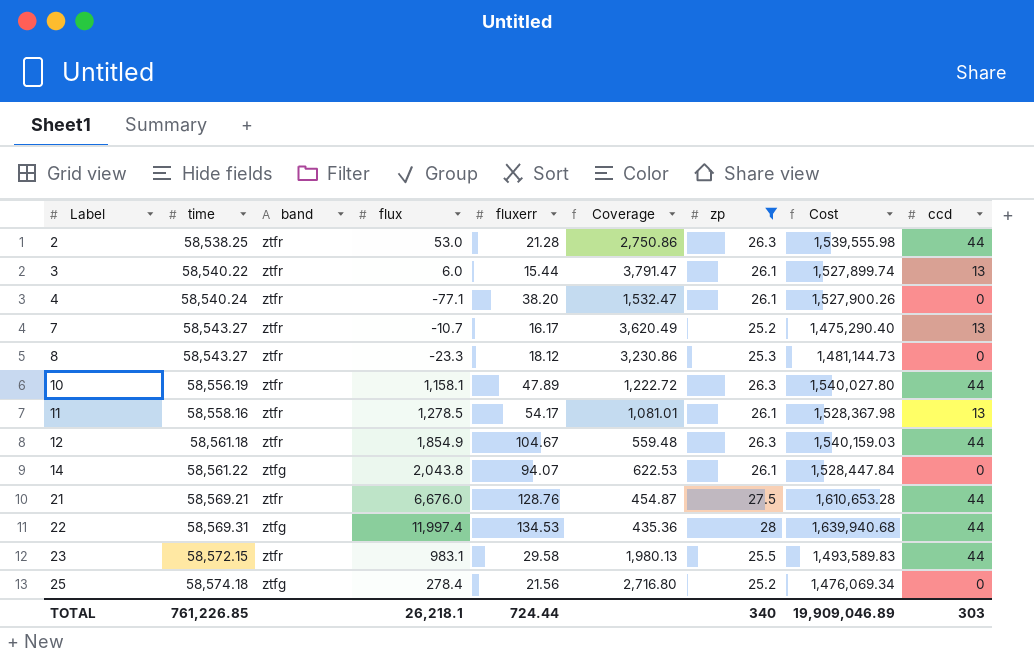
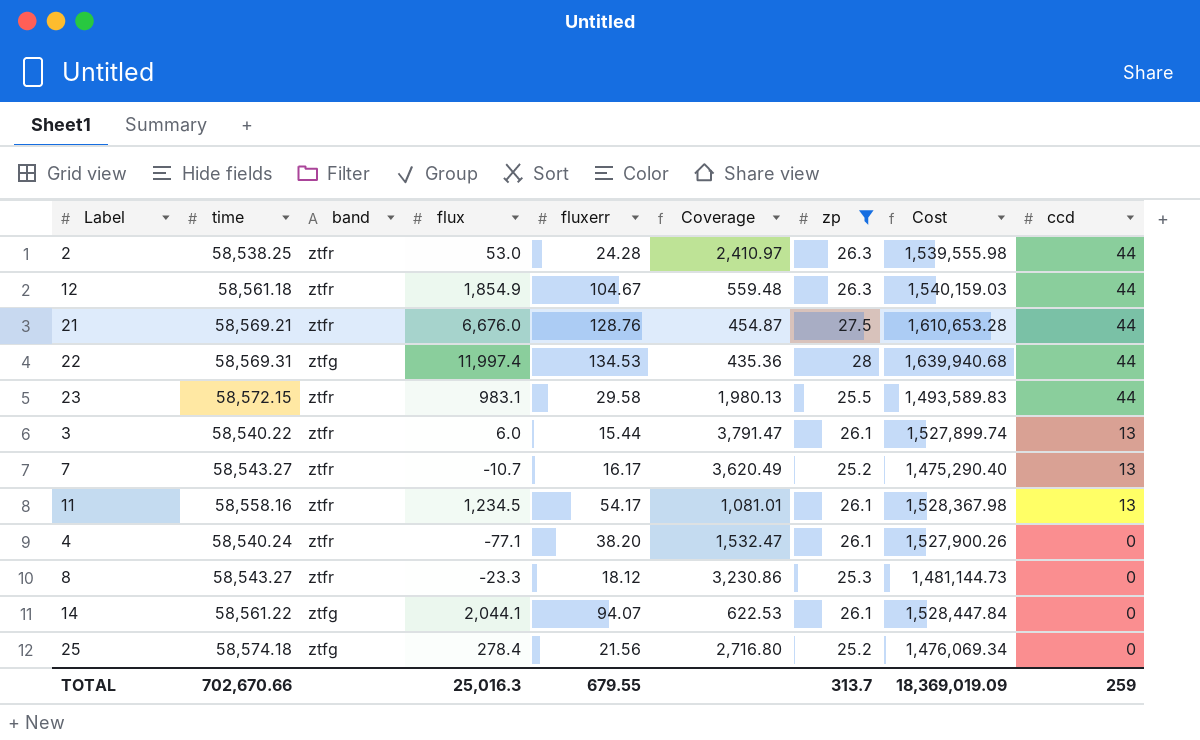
row order: Label ascending -> ccd descending
row 10: 58,556.19 | ztfr | 1,158.1 | 47.89 | 1,222.72 | 26.3 | 1,540,027.80 | 44 -> none
2 | fluxerr: 21.28 -> 24.28
2 | Coverage: 2,750.86 -> 2,410.97
11 | flux: 1,278.5 -> 1,234.5
14 | flux: 2,043.8 -> 2,044.1
TOTAL | time: 761,226.85 -> 702,670.66
TOTAL | flux: 26,218.1 -> 25,016.3
TOTAL | fluxerr: 724.44 -> 679.55
TOTAL | zp: 340 -> 313.7
TOTAL | Cost: 19,909,046.89 -> 18,369,019.09
TOTAL | ccd: 303 -> 259

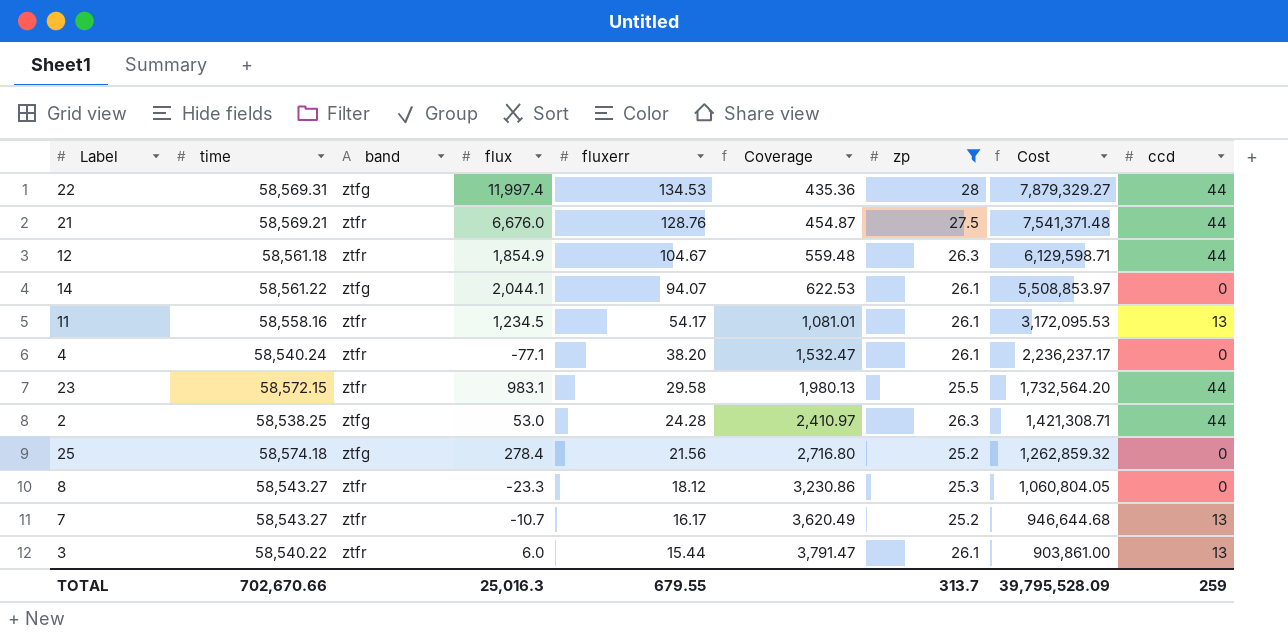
row order: ccd descending -> fluxerr descending
column Cost | formula: [time] * [zp] -> [time] * [fluxerr]
2 | band: ztfr -> ztfg
TOTAL | Cost: 18,369,019.09 -> 39,795,528.09

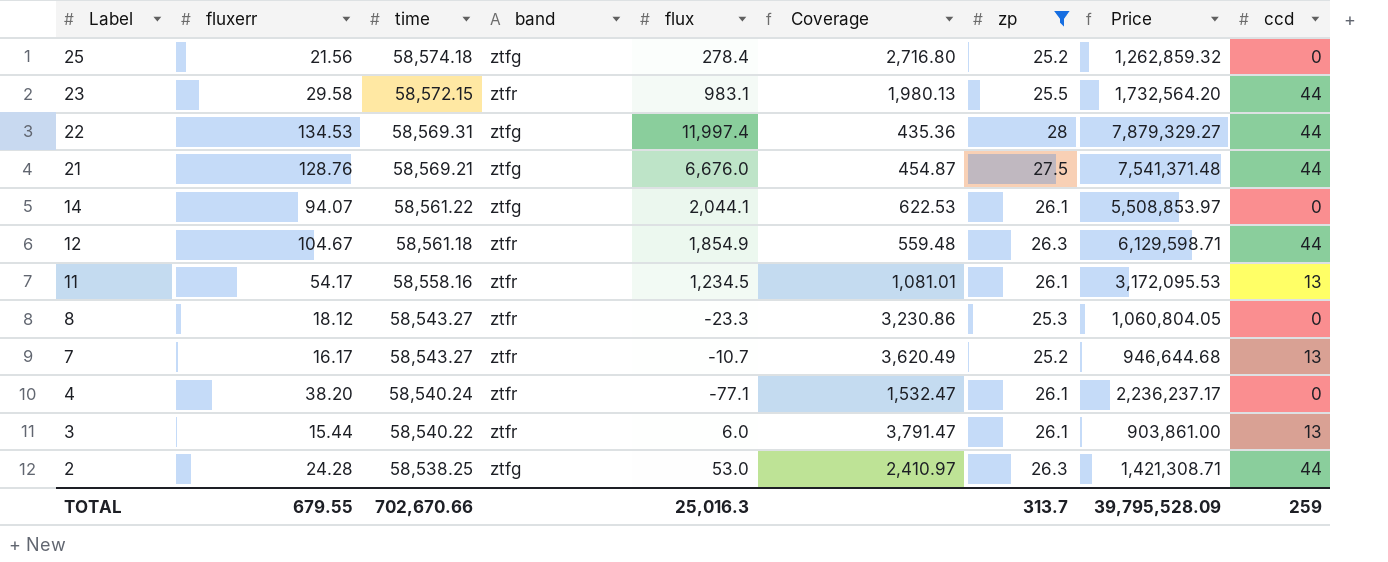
row order: fluxerr descending -> Label descending
column fluxerr | position: 5 -> 2
column name: Cost -> Price
21 | band: ztfr -> ztfg

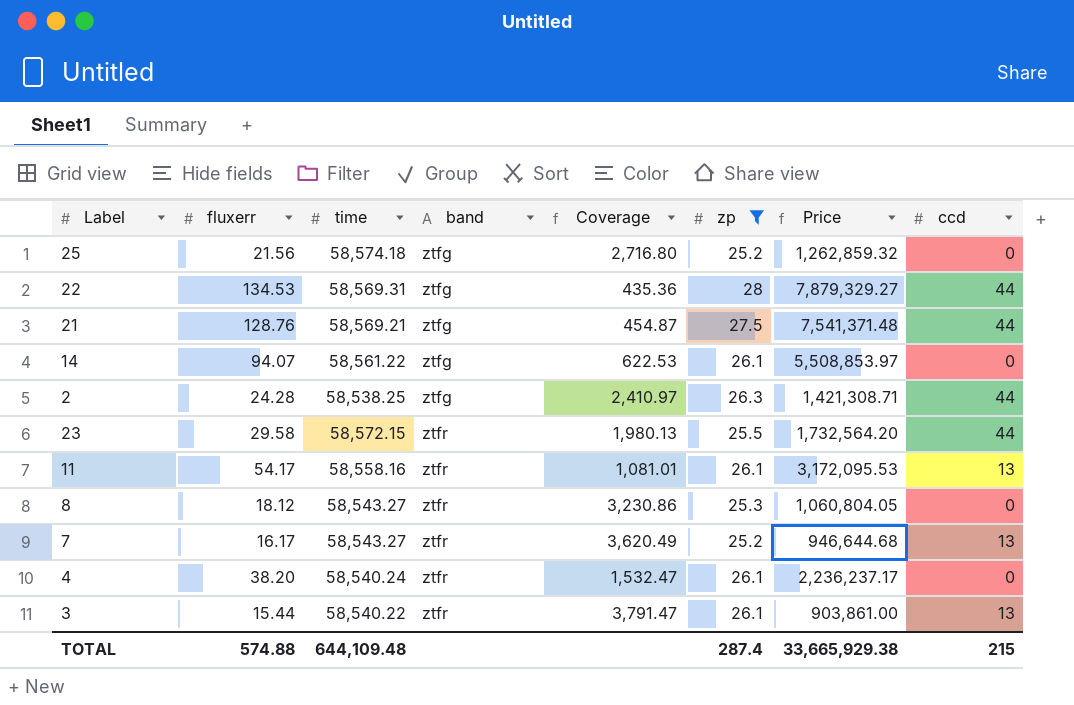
row order: Label descending -> band ascending
column flux | position: 5 -> none
row 12: 104.67 | 58,561.18 | ztfr | 1,854.9 | 559.48 | 26.3 | 6,129,598.71 | 44 -> none
TOTAL | fluxerr: 679.55 -> 574.88
TOTAL | time: 702,670.66 -> 644,109.48
TOTAL | zp: 313.7 -> 287.4
TOTAL | Price: 39,795,528.09 -> 33,665,929.38
TOTAL | ccd: 259 -> 215

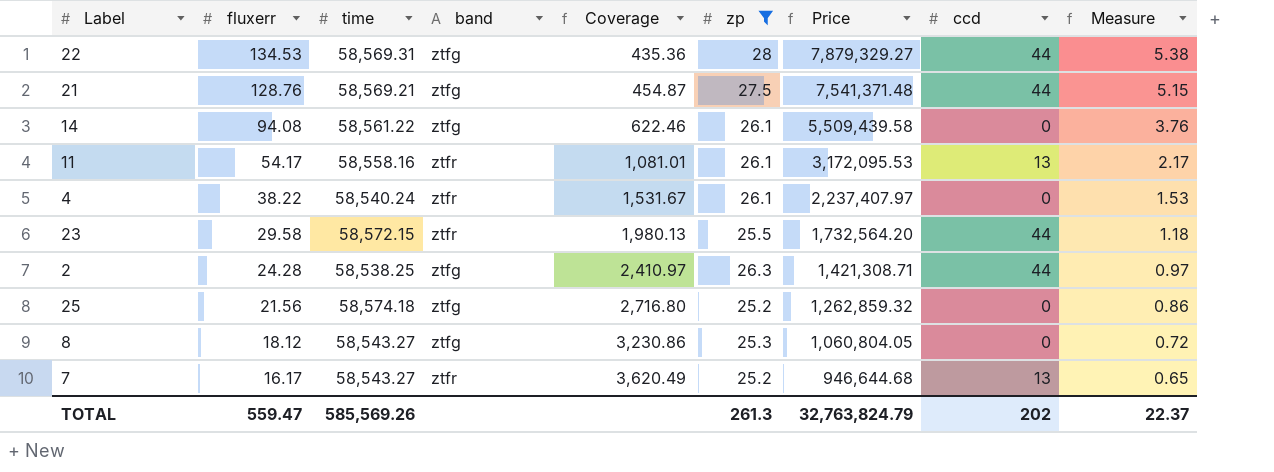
row order: band ascending -> fluxerr descending
column Measure | formula: none -> [fluxerr] * 0.04
row 3: 15.44 | 58,540.22 | ztfr | 3,791.47 | 26.1 | 903,861.00 | 13 -> none
14 | fluxerr: 94.07 -> 94.08
14 | Coverage: 622.53 -> 622.46
14 | Price: 5,508,853.97 -> 5,509,439.58
4 | fluxerr: 38.20 -> 38.22
4 | Coverage: 1,532.47 -> 1,531.67
4 | Price: 2,236,237.17 -> 2,237,407.97
8 | band: ztfr -> ztfg
TOTAL | fluxerr: 574.88 -> 559.47
TOTAL | time: 644,109.48 -> 585,569.26
TOTAL | zp: 287.4 -> 261.3
TOTAL | Price: 33,665,929.38 -> 32,763,824.79
TOTAL | ccd: 215 -> 202

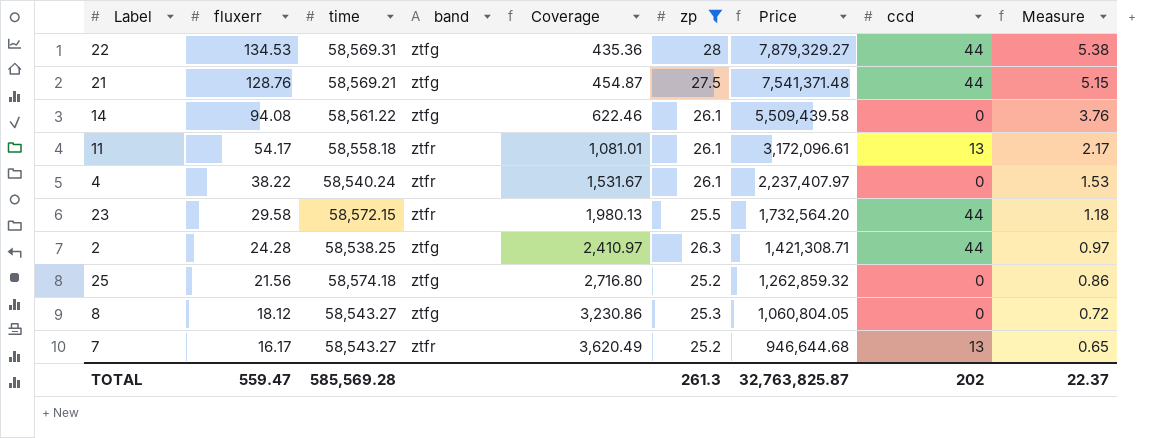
11 | time: 58,558.16 -> 58,558.18
11 | Price: 3,172,095.53 -> 3,172,096.61
TOTAL | time: 585,569.26 -> 585,569.28
TOTAL | Price: 32,763,824.79 -> 32,763,825.87

